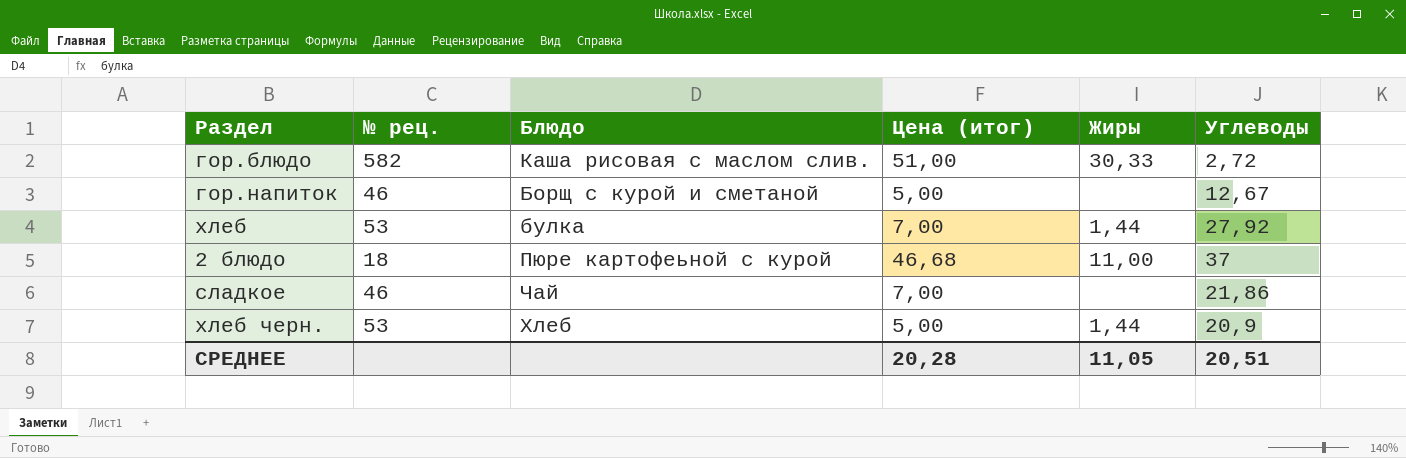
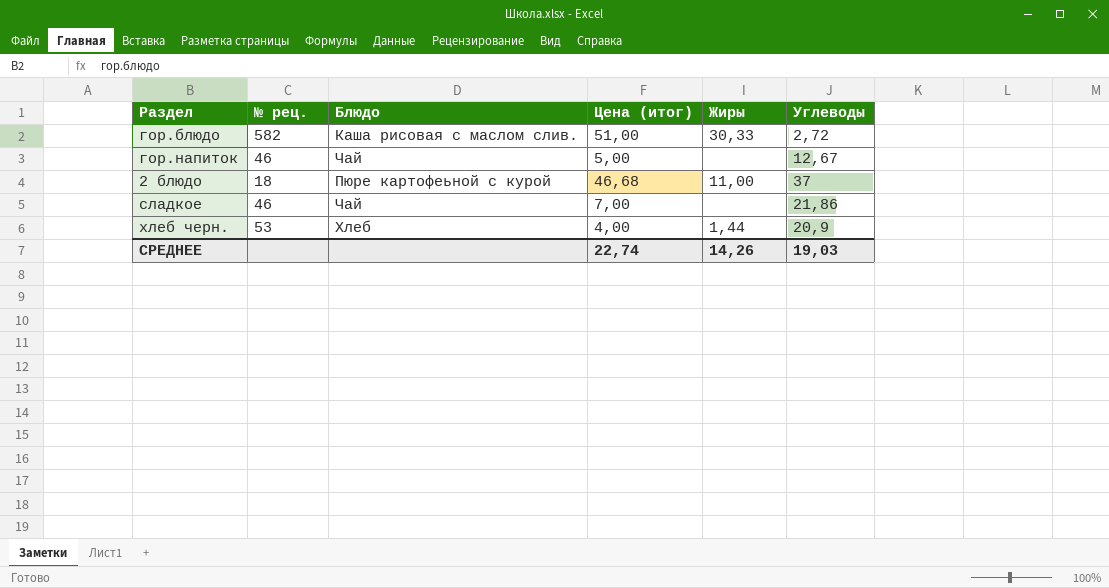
row хлеб: 53 | булка | 7,00 | 1,44 | 27,92 -> none
гор.напиток | Блюдо: Борщ с курой и сметаной -> Чай
хлеб черн. | Цена (итог): 5,00 -> 4,00
СРЕДНЕЕ | Цена (итог): 20,28 -> 22,74
СРЕДНЕЕ | Жиры: 11,05 -> 14,26
СРЕДНЕЕ | Углеводы: 20,51 -> 19,03

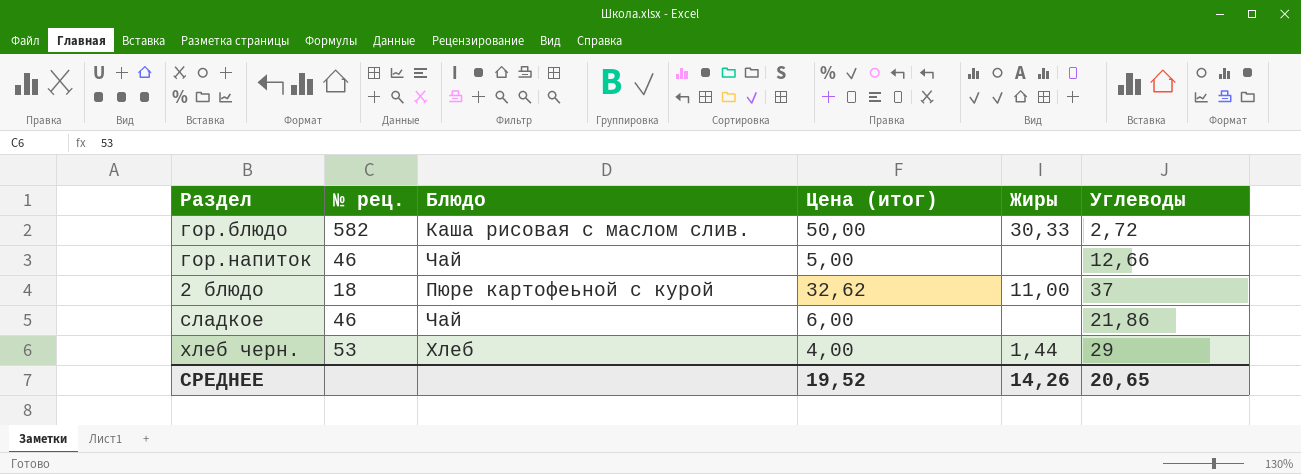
гор.блюдо | Цена (итог): 51,00 -> 50,00
гор.напиток | Углеводы: 12,67 -> 12,66
2 блюдо | Цена (итог): 46,68 -> 32,62
сладкое | Цена (итог): 7,00 -> 6,00
хлеб черн. | Углеводы: 20,9 -> 29
СРЕДНЕЕ | Цена (итог): 22,74 -> 19,52
СРЕДНЕЕ | Углеводы: 19,03 -> 20,65

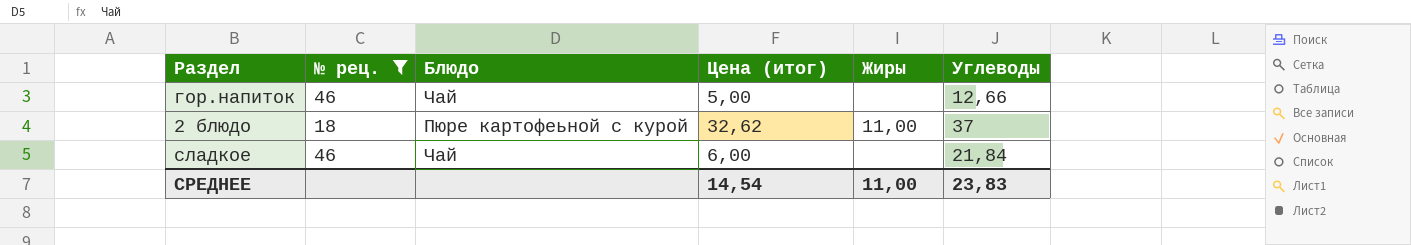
filter: none -> № рец. <= 46
сладкое | Углеводы: 21,86 -> 21,84
СРЕДНЕЕ | Цена (итог): 19,52 -> 14,54
СРЕДНЕЕ | Жиры: 14,26 -> 11,00
СРЕДНЕЕ | Углеводы: 20,65 -> 23,83

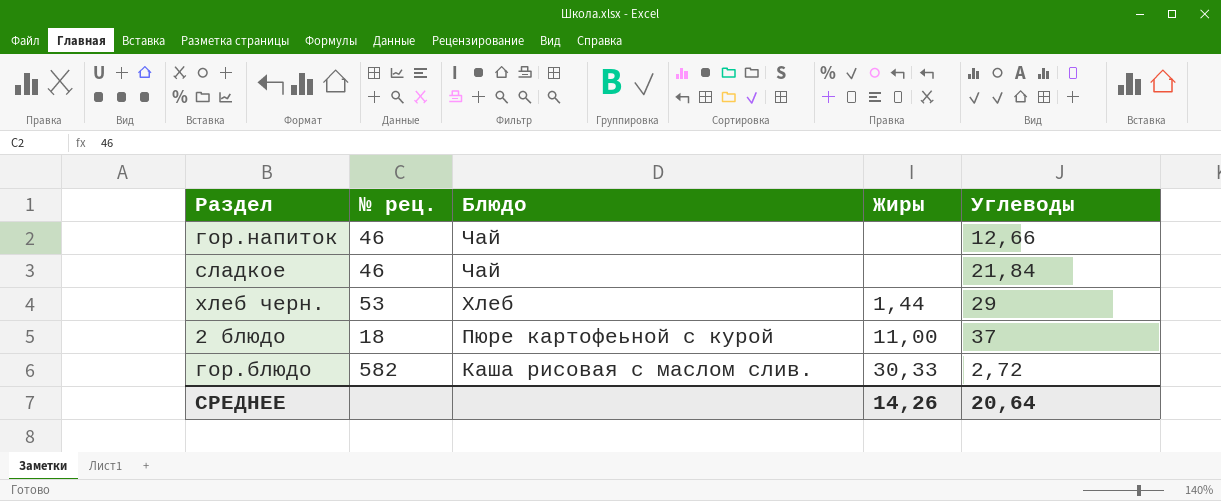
filter: № рец. <= 46 -> none
row order: none -> Блюдо descending
column Цена (итог) | position: 4 -> none
СРЕДНЕЕ | Жиры: 11,00 -> 14,26
СРЕДНЕЕ | Углеводы: 23,83 -> 20,64

